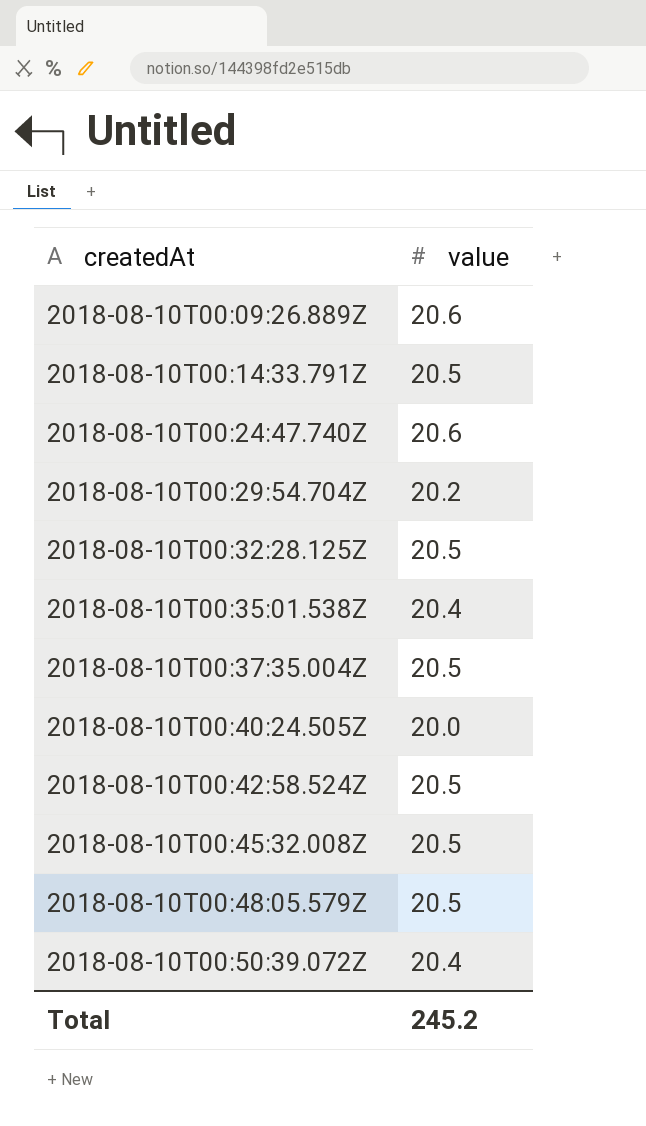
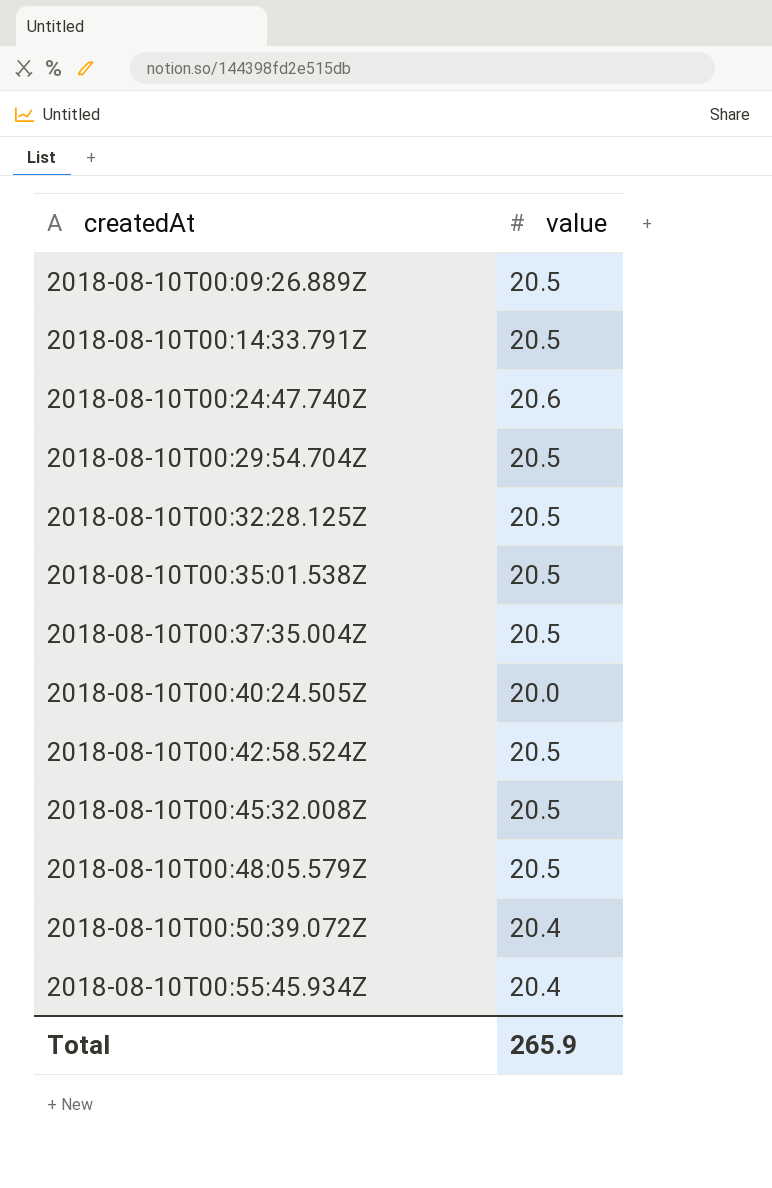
2018-08-10T00:09:26.889Z | value: 20.6 -> 20.5
2018-08-10T00:29:54.704Z | value: 20.2 -> 20.5
2018-08-10T00:35:01.538Z | value: 20.4 -> 20.5
row 2018-08-10T00:55:45.934Z: none -> 20.4
Total | value: 245.2 -> 265.9

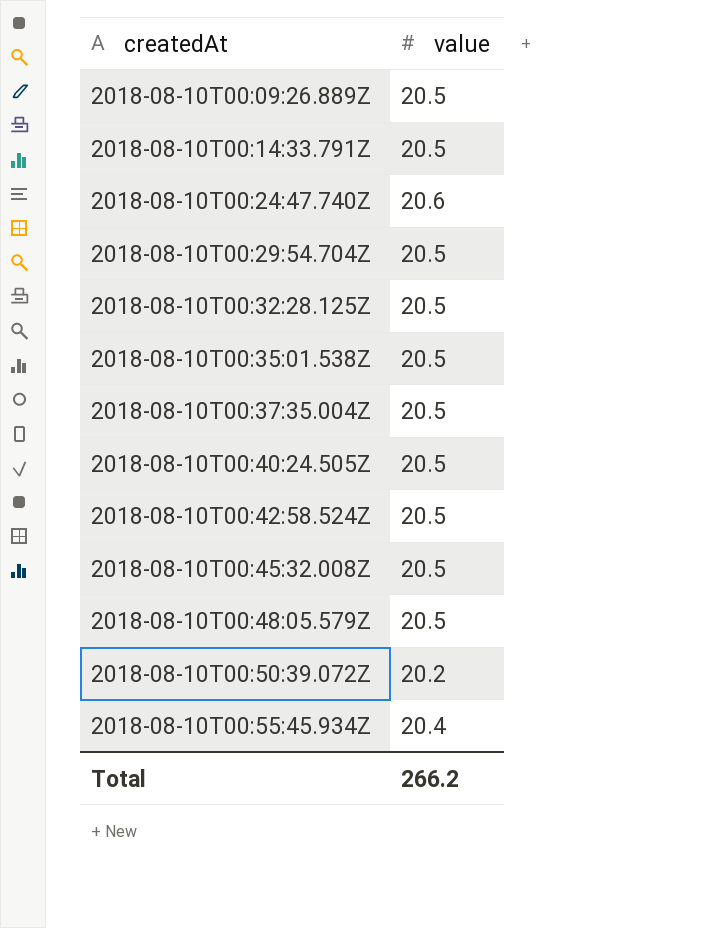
2018-08-10T00:40:24.505Z | value: 20.0 -> 20.5
2018-08-10T00:50:39.072Z | value: 20.4 -> 20.2
Total | value: 265.9 -> 266.2

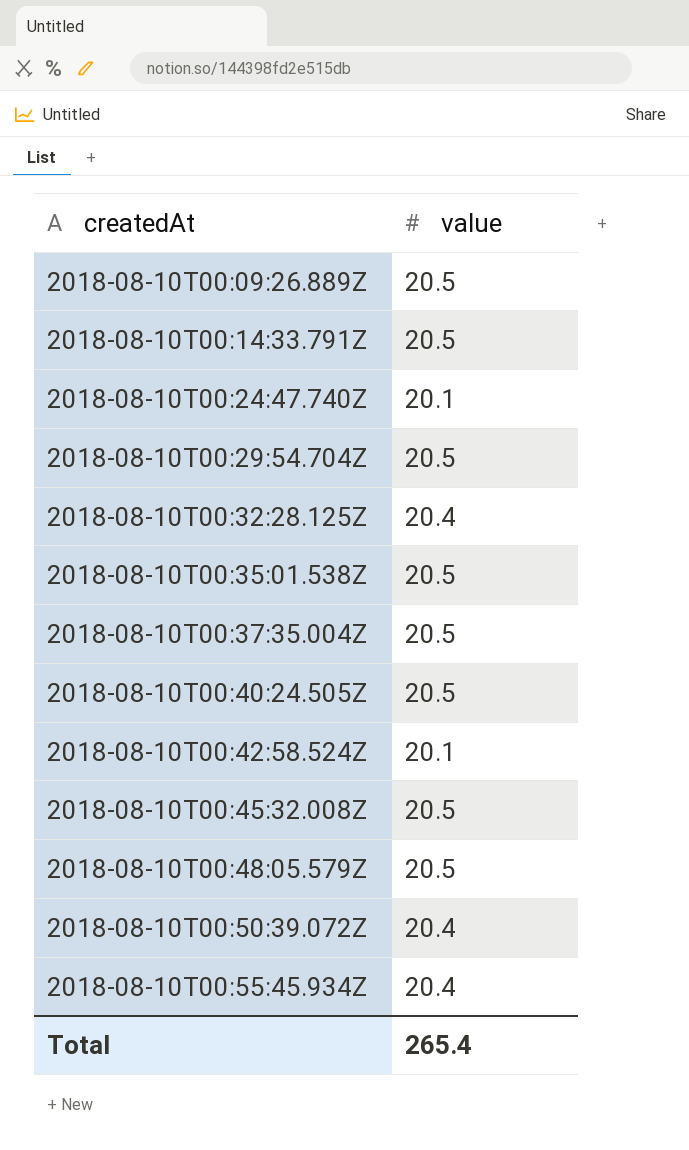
2018-08-10T00:24:47.740Z | value: 20.6 -> 20.1
2018-08-10T00:32:28.125Z | value: 20.5 -> 20.4
2018-08-10T00:42:58.524Z | value: 20.5 -> 20.1
2018-08-10T00:50:39.072Z | value: 20.2 -> 20.4
Total | value: 266.2 -> 265.4

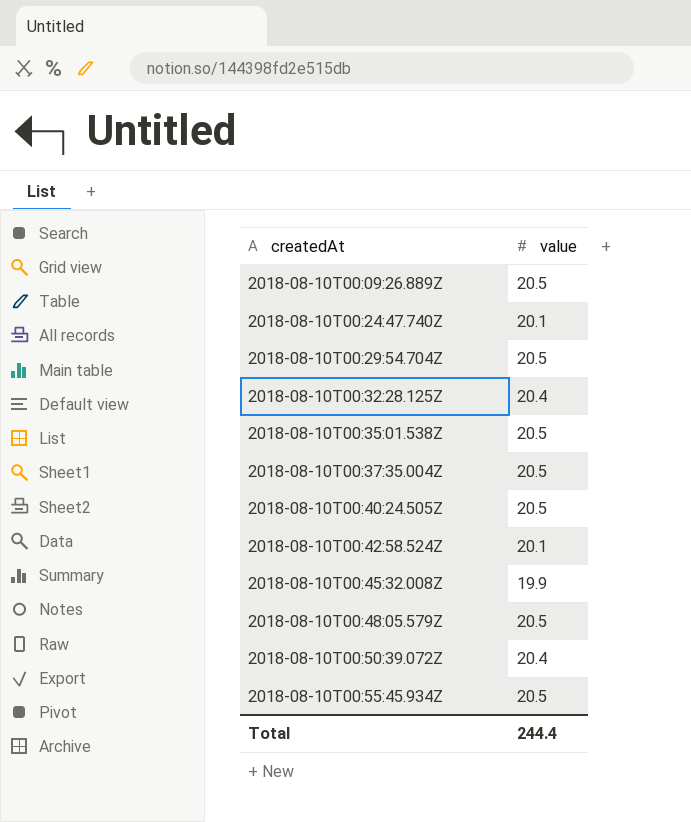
row 2018-08-10T00:14:33.791Z: 20.5 -> none
2018-08-10T00:45:32.008Z | value: 20.5 -> 19.9
2018-08-10T00:55:45.934Z | value: 20.4 -> 20.5
Total | value: 265.4 -> 244.4

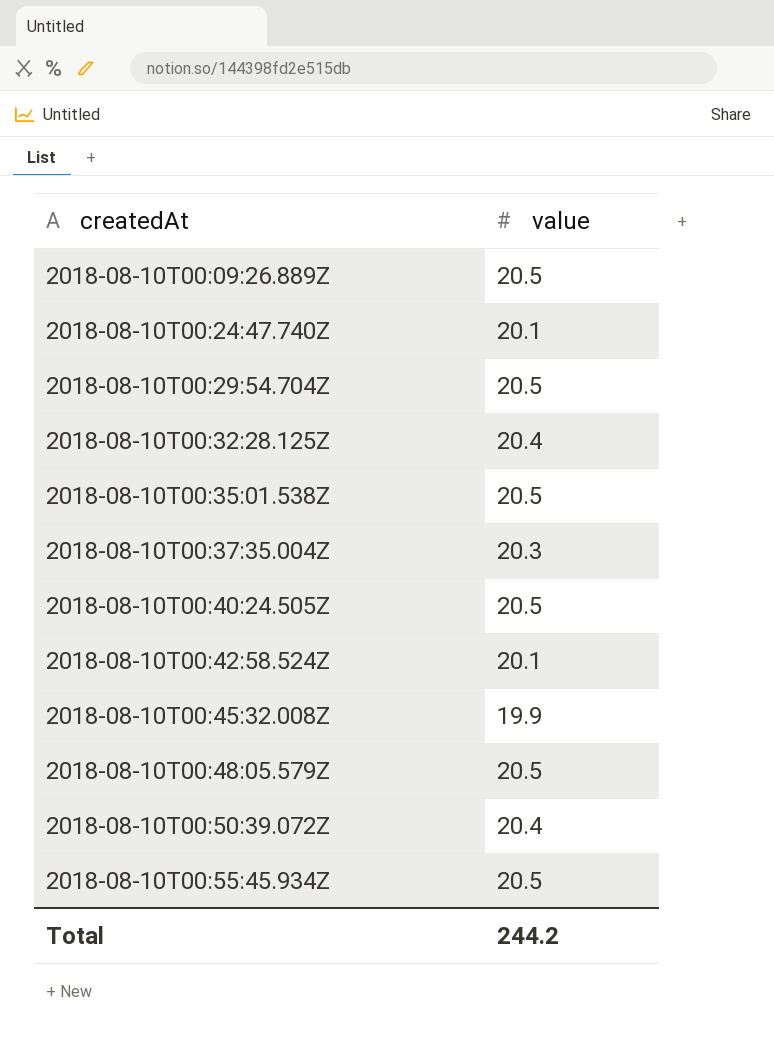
2018-08-10T00:37:35.004Z | value: 20.5 -> 20.3
Total | value: 244.4 -> 244.2

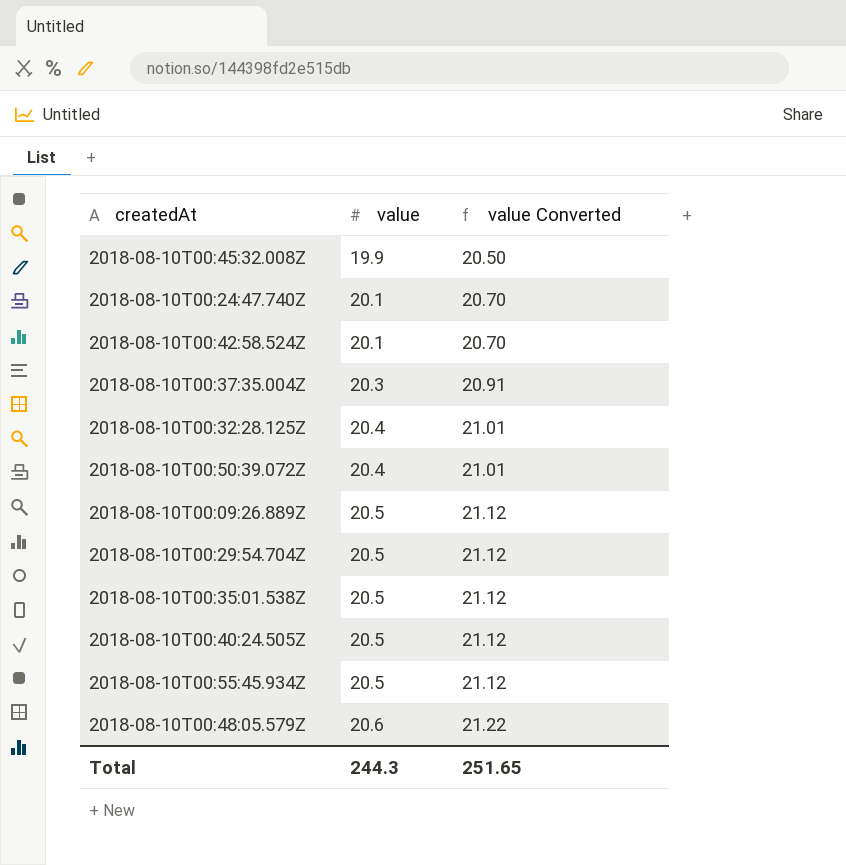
row order: createdAt ascending -> value ascending
column value Converted | formula: none -> [value] * 1.03
2018-08-10T00:48:05.579Z | value: 20.5 -> 20.6
Total | value: 244.2 -> 244.3

